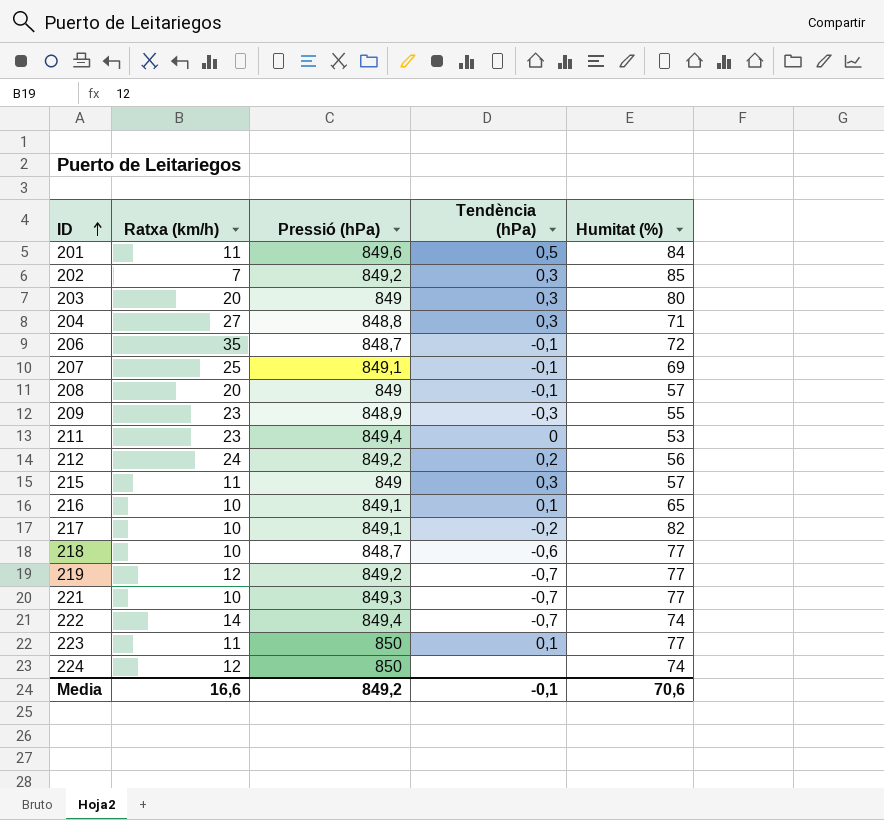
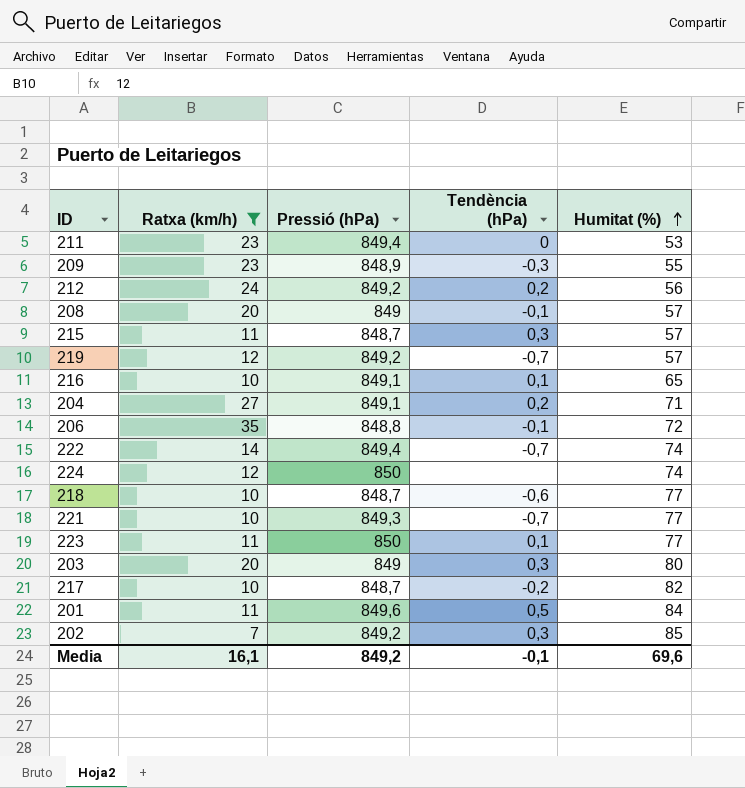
filter: none -> Ratxa (km/h) != 25
row order: ID ascending -> Humitat (%) ascending
215 | Pressió (hPa): 849 -> 848,7
219 | Humitat (%): 77 -> 57
204 | Pressió (hPa): 848,8 -> 849,1
204 | Tendència (hPa): 0,3 -> 0,2
206 | Pressió (hPa): 848,7 -> 848,8
217 | Pressió (hPa): 849,1 -> 848,7
Media | Ratxa (km/h): 16,6 -> 16,1
Media | Humitat (%): 70,6 -> 69,6

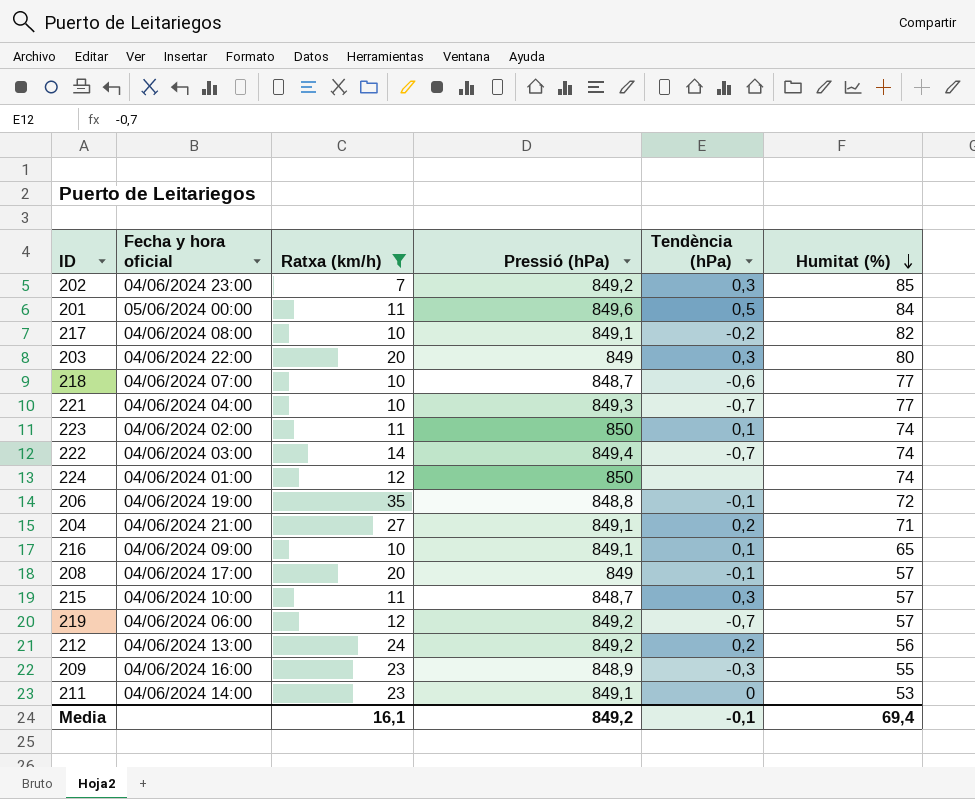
row order: Humitat (%) ascending -> Humitat (%) descending
column Fecha y hora oficial | position: none -> 2
217 | Pressió (hPa): 848,7 -> 849,1
223 | Humitat (%): 77 -> 74
211 | Pressió (hPa): 849,4 -> 849,1
Media | Humitat (%): 69,6 -> 69,4

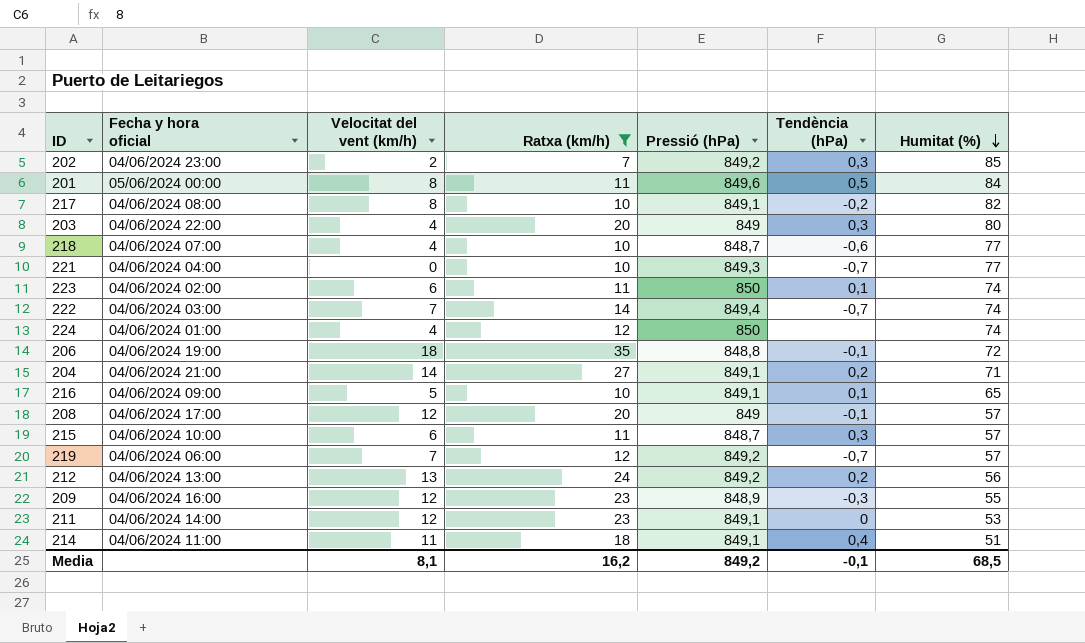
column Velocitat del vent (km/h) | position: none -> 3
row 214: none -> 04/06/2024 11:00 | 11 | 18 | 849,1 | 0,4 | 51
Media | Ratxa (km/h): 16,1 -> 16,2
Media | Humitat (%): 69,4 -> 68,5

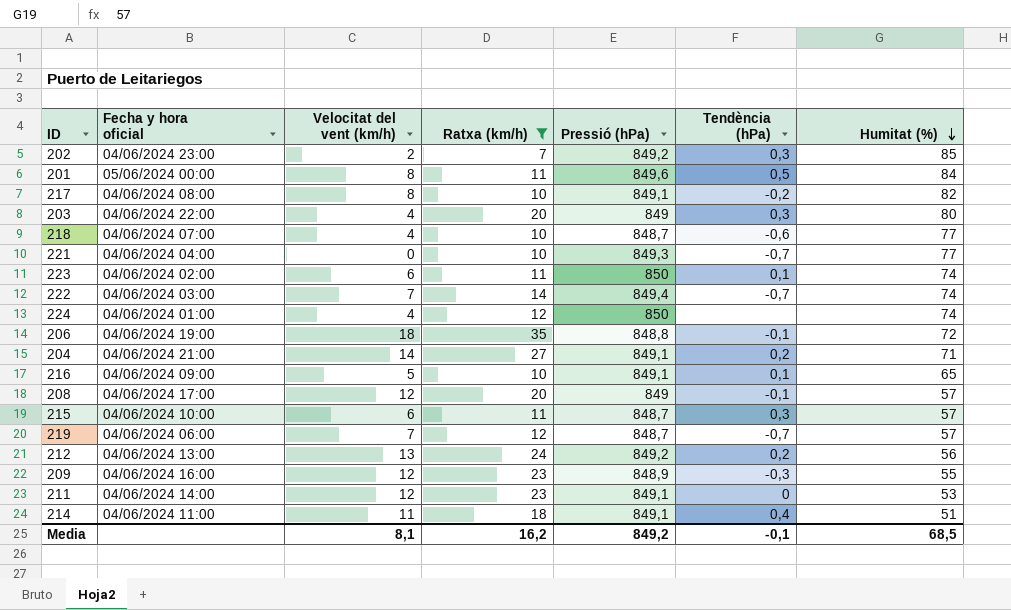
219 | Pressió (hPa): 849,2 -> 848,7

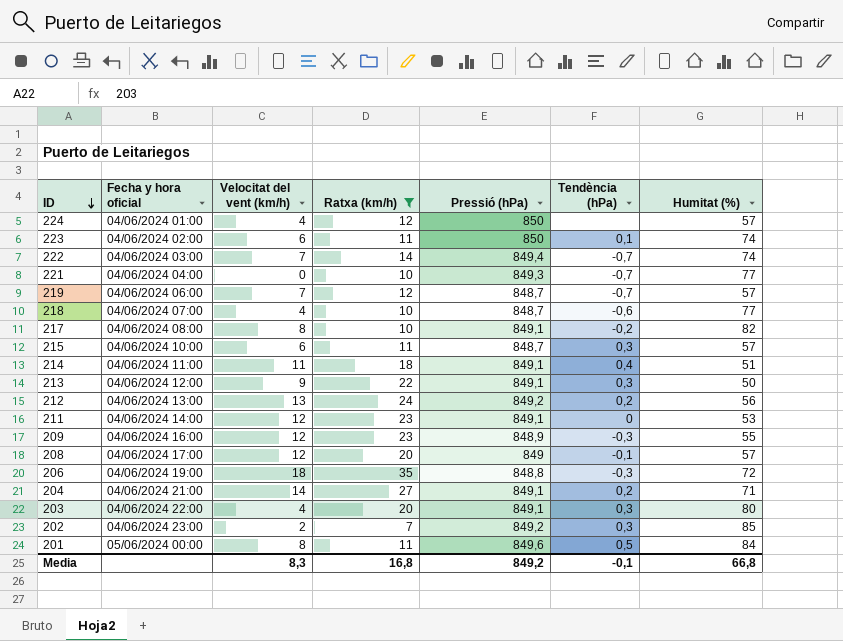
row order: Humitat (%) descending -> ID descending
row 216: 04/06/2024 09:00 | 5 | 10 | 849,1 | 0,1 | 65 -> none
224 | Humitat (%): 74 -> 57
row 213: none -> 04/06/2024 12:00 | 9 | 22 | 849,1 | 0,3 | 50
206 | Tendència (hPa): -0,1 -> -0,3
203 | Pressió (hPa): 849 -> 849,1
Media | Velocitat del vent (km/h): 8,1 -> 8,3
Media | Ratxa (km/h): 16,2 -> 16,8
Media | Humitat (%): 68,5 -> 66,8

